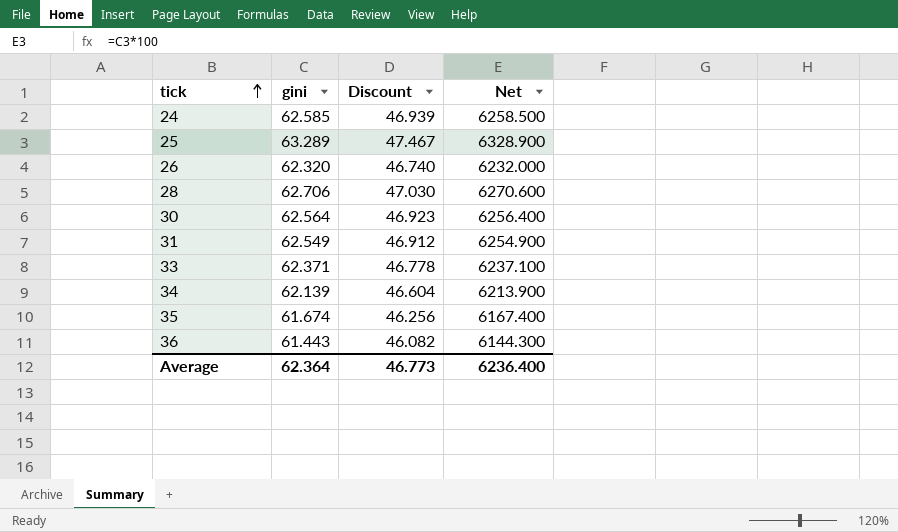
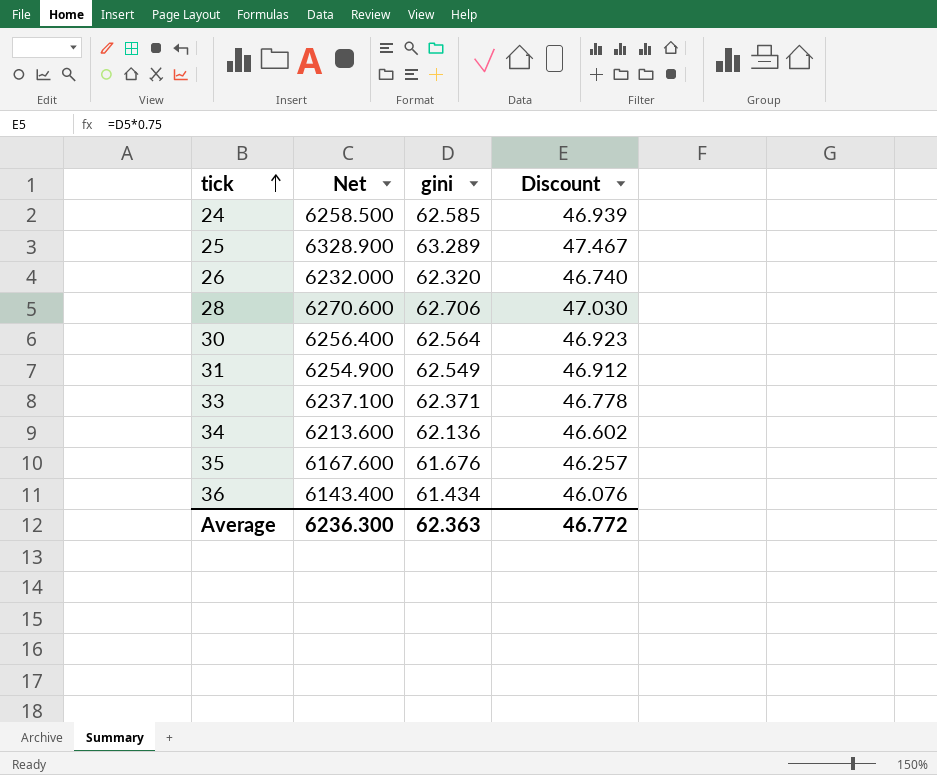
column Net | position: 4 -> 2
34 | Net: 6213.900 -> 6213.600
34 | gini: 62.139 -> 62.136
34 | Discount: 46.604 -> 46.602
35 | Net: 6167.400 -> 6167.600
35 | gini: 61.674 -> 61.676
35 | Discount: 46.256 -> 46.257
36 | Net: 6144.300 -> 6143.400
36 | gini: 61.443 -> 61.434
36 | Discount: 46.082 -> 46.076
Average | Net: 6236.400 -> 6236.300
Average | gini: 62.364 -> 62.363
Average | Discount: 46.773 -> 46.772

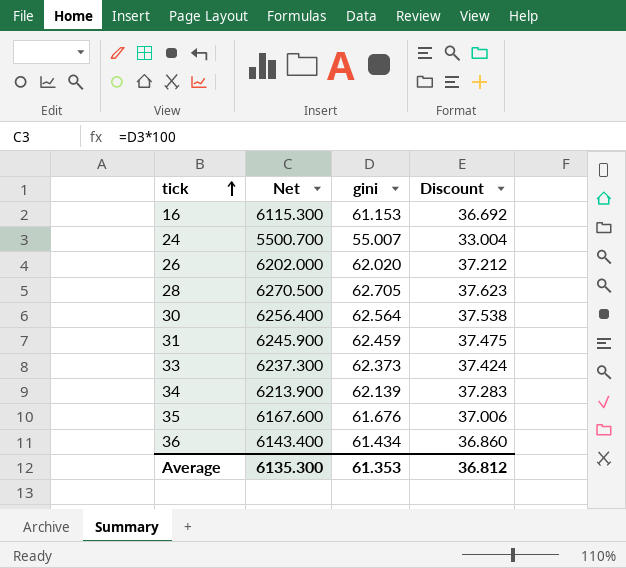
column Discount | formula: [gini] * 0.75 -> [gini] * 0.6
row 25: 6328.900 | 63.289 | 47.467 -> none
row 16: none -> 6115.300 | 61.153 | 36.692
24 | Net: 6258.500 -> 5500.700
24 | gini: 62.585 -> 55.007
26 | Net: 6232.000 -> 6202.000
26 | gini: 62.320 -> 62.020
28 | Net: 6270.600 -> 6270.500
28 | gini: 62.706 -> 62.705
31 | Net: 6254.900 -> 6245.900
31 | gini: 62.549 -> 62.459
33 | Net: 6237.100 -> 6237.300
33 | gini: 62.371 -> 62.373
34 | Net: 6213.600 -> 6213.900
34 | gini: 62.136 -> 62.139
Average | Net: 6236.300 -> 6135.300
Average | gini: 62.363 -> 61.353
Average | Discount: 46.772 -> 36.812

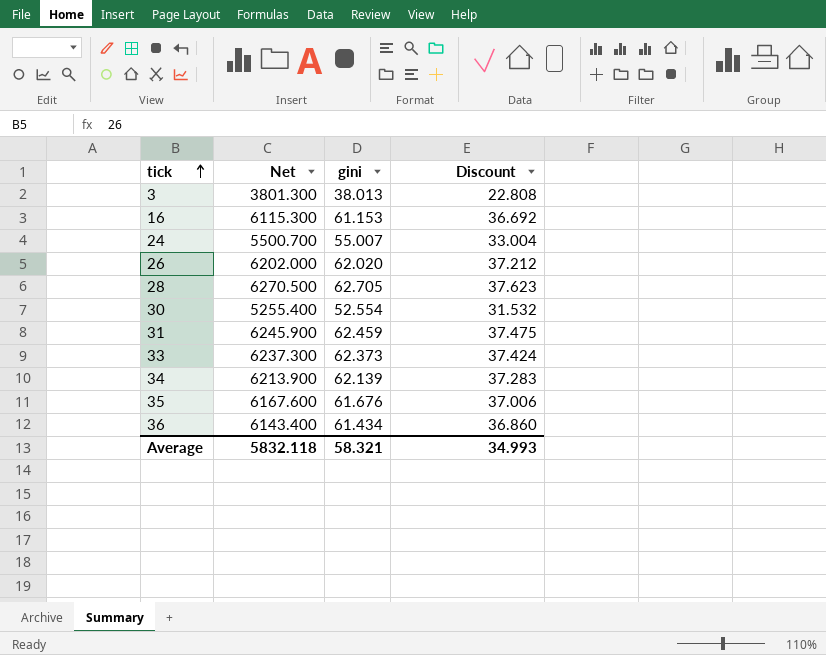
row 3: none -> 3801.300 | 38.013 | 22.808
30 | Net: 6256.400 -> 5255.400
30 | gini: 62.564 -> 52.554
30 | Discount: 37.538 -> 31.532
Average | Net: 6135.300 -> 5832.118
Average | gini: 61.353 -> 58.321
Average | Discount: 36.812 -> 34.993

